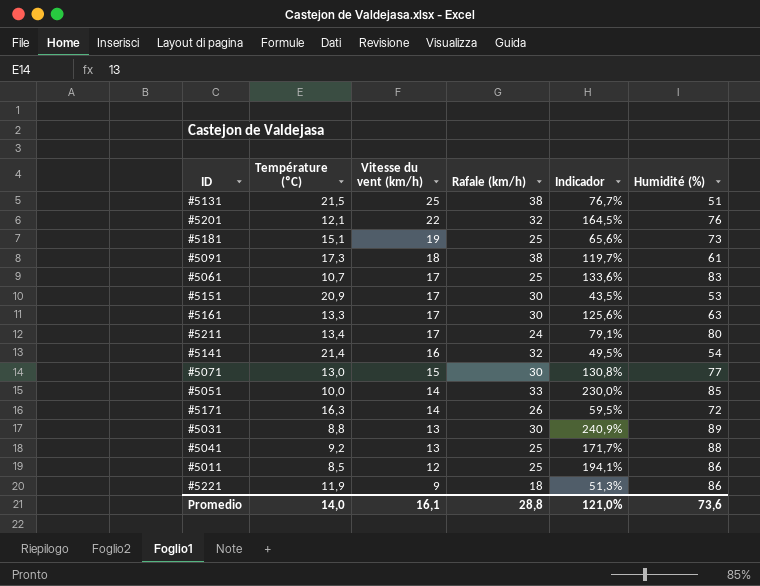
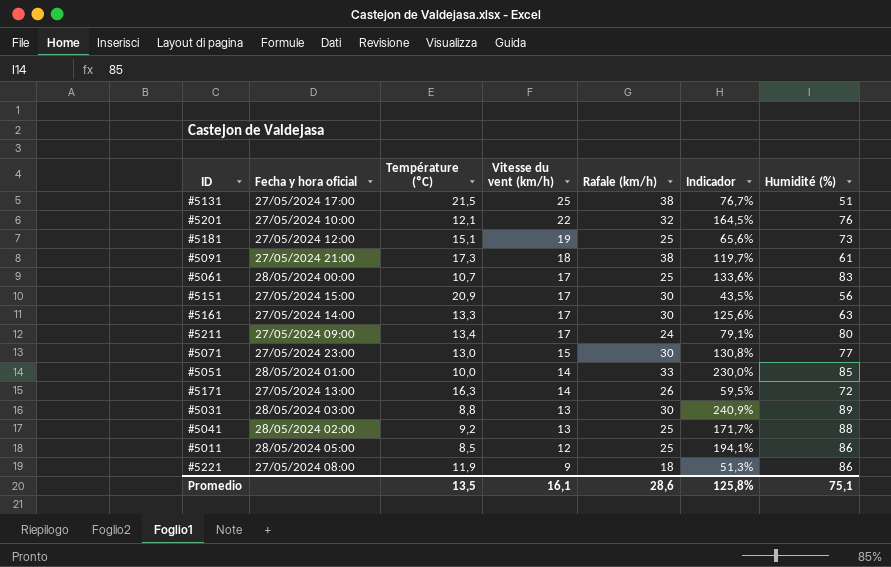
column Fecha y hora oficial | position: none -> 2
row #5141: 21,4 | 16 | 32 | 49,5% | 54 -> none
#5151 | Humidité (%): 53 -> 56
Promedio | Température (ºC): 14,0 -> 13,5
Promedio | Rafale (km/h): 28,8 -> 28,6
Promedio | Indicador: 121,0% -> 125,8%
Promedio | Humidité (%): 73,6 -> 75,1

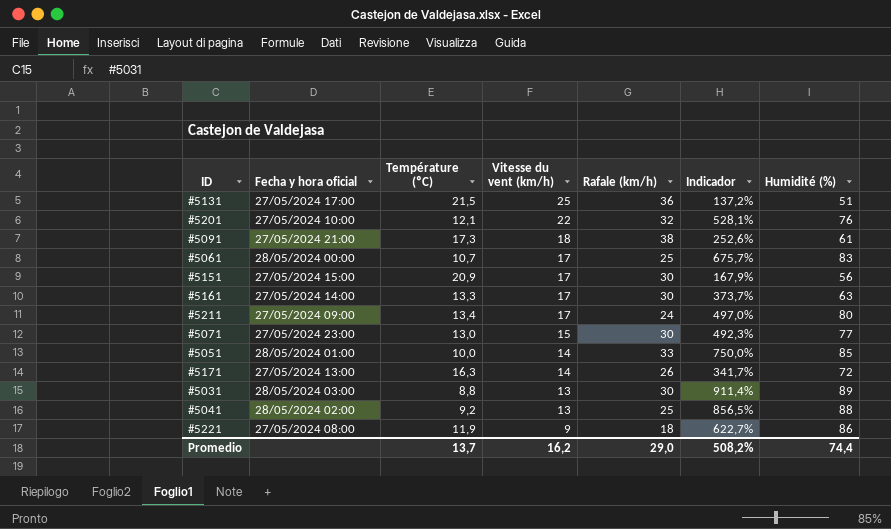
column Indicador | formula: ([Rafale (km/h)] - [Température (ºC)]) / [Température (ºC)] -> ([Humidité (%)] - [Température (ºC)]) / [Température (ºC)]
row #5181: 27/05/2024 12:00 | 15,1 | 19 | 25 | 65,6% | 73 -> none
row #5011: 28/05/2024 05:00 | 8,5 | 12 | 25 | 194,1% | 86 -> none
#5131 | Rafale (km/h): 38 -> 36
Promedio | Température (ºC): 13,5 -> 13,7
Promedio | Vitesse du vent (km/h): 16,1 -> 16,2
Promedio | Rafale (km/h): 28,6 -> 29,0
Promedio | Indicador: 125,8% -> 508,2%
Promedio | Humidité (%): 75,1 -> 74,4

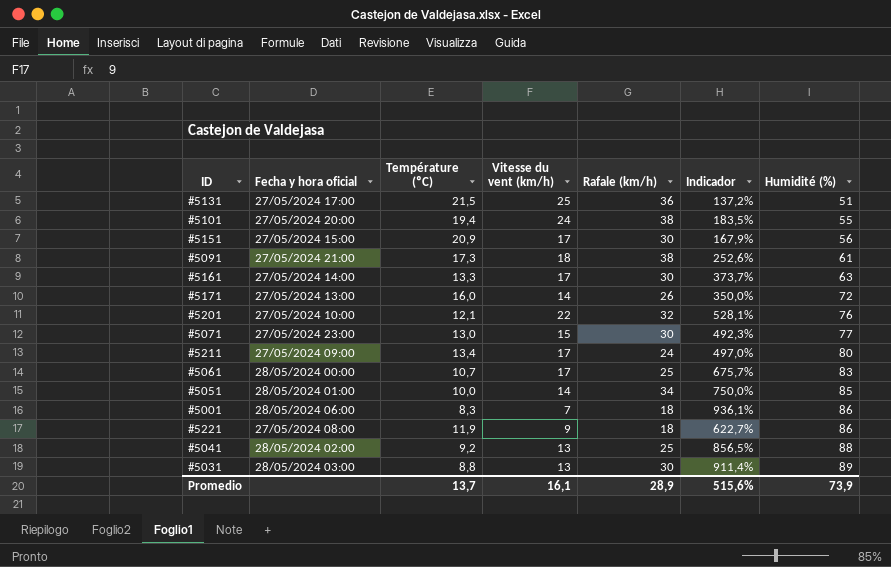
row order: Vitesse du vent (km/h) descending -> Humidité (%) ascending
row #5101: none -> 27/05/2024 20:00 | 19,4 | 24 | 38 | 183,5% | 55
#5171 | Température (ºC): 16,3 -> 16,0
#5171 | Indicador: 341,7% -> 350,0%
#5051 | Rafale (km/h): 33 -> 34
row #5001: none -> 28/05/2024 06:00 | 8,3 | 7 | 18 | 936,1% | 86
Promedio | Vitesse du vent (km/h): 16,2 -> 16,1
Promedio | Rafale (km/h): 29,0 -> 28,9
Promedio | Indicador: 508,2% -> 515,6%
Promedio | Humidité (%): 74,4 -> 73,9

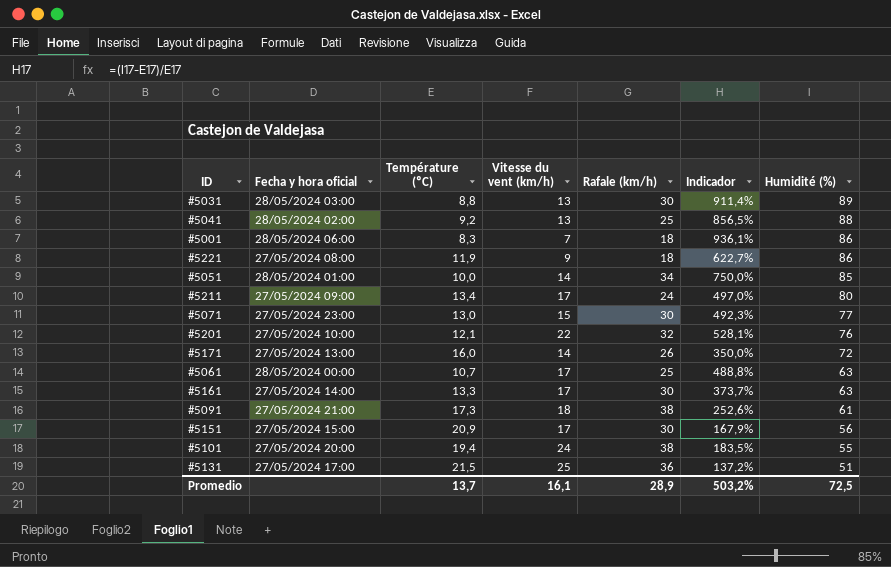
row order: Humidité (%) ascending -> Humidité (%) descending
#5061 | Indicador: 675,7% -> 488,8%
#5061 | Humidité (%): 83 -> 63
Promedio | Indicador: 515,6% -> 503,2%
Promedio | Humidité (%): 73,9 -> 72,5

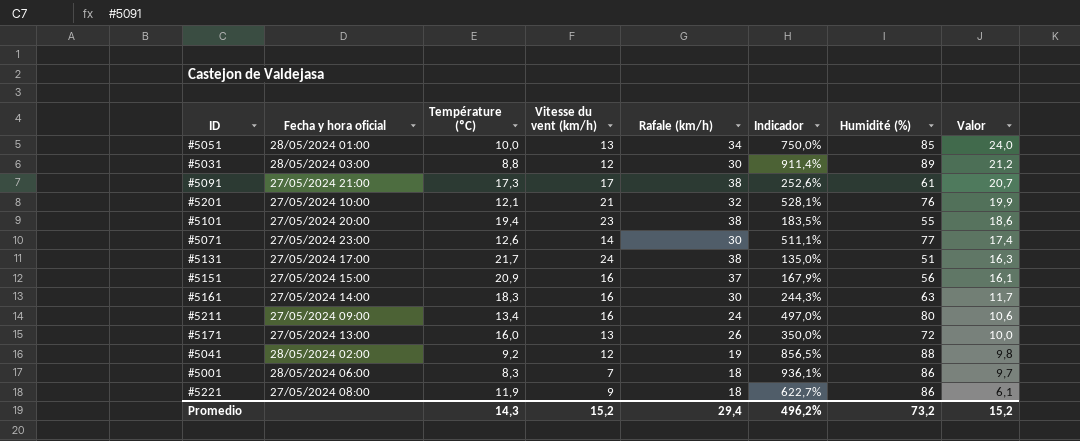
row order: Humidité (%) descending -> Valor descending
column Valor | formula: none -> [Rafale (km/h)] - [Température (ºC)]
row #5061: 28/05/2024 00:00 | 10,7 | 17 | 25 | 488,8% | 63 -> none
#5051 | Vitesse du vent (km/h): 14 -> 13
#5031 | Vitesse du vent (km/h): 13 -> 12
#5091 | Vitesse du vent (km/h): 18 -> 17
#5201 | Vitesse du vent (km/h): 22 -> 21
#5101 | Vitesse du vent (km/h): 24 -> 23
#5071 | Température (ºC): 13,0 -> 12,6
#5071 | Vitesse du vent (km/h): 15 -> 14
#5071 | Indicador: 492,3% -> 511,1%
#5131 | Température (ºC): 21,5 -> 21,7
#5131 | Vitesse du vent (km/h): 25 -> 24
#5131 | Rafale (km/h): 36 -> 38
#5131 | Indicador: 137,2% -> 135,0%
#5151 | Vitesse du vent (km/h): 17 -> 16
#5151 | Rafale (km/h): 30 -> 37
#5161 | Température (ºC): 13,3 -> 18,3
#5161 | Vitesse du vent (km/h): 17 -> 16
#5161 | Indicador: 373,7% -> 244,3%
#5211 | Vitesse du vent (km/h): 17 -> 16
#5171 | Vitesse du vent (km/h): 14 -> 13
#5041 | Vitesse du vent (km/h): 13 -> 12
#5041 | Rafale (km/h): 25 -> 19
Promedio | Température (ºC): 13,7 -> 14,3
Promedio | Vitesse du vent (km/h): 16,1 -> 15,2
Promedio | Rafale (km/h): 28,9 -> 29,4
Promedio | Indicador: 503,2% -> 496,2%
Promedio | Humidité (%): 72,5 -> 73,2

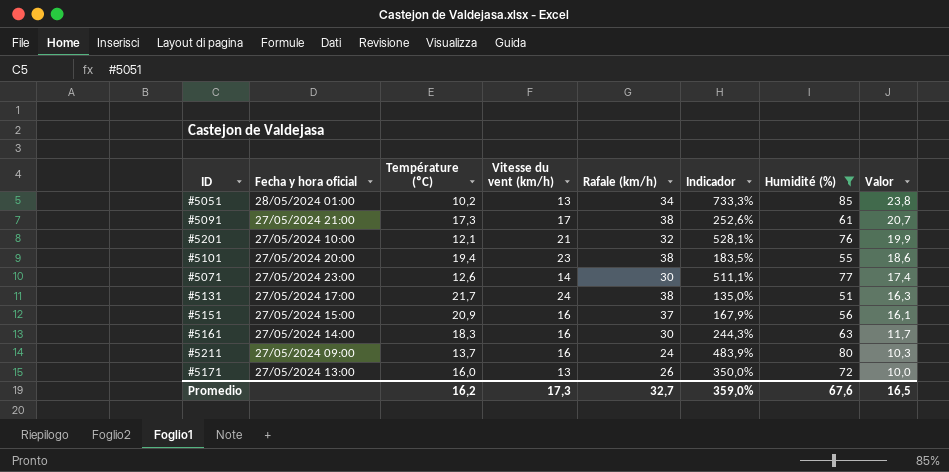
filter: none -> Humidité (%) <= 85
#5051 | Température (ºC): 10,0 -> 10,2
#5051 | Indicador: 750,0% -> 733,3%
#5051 | Valor: 24,0 -> 23,8
#5211 | Température (ºC): 13,4 -> 13,7
#5211 | Indicador: 497,0% -> 483,9%
#5211 | Valor: 10,6 -> 10,3
Promedio | Température (ºC): 14,3 -> 16,2
Promedio | Vitesse du vent (km/h): 15,2 -> 17,3
Promedio | Rafale (km/h): 29,4 -> 32,7
Promedio | Indicador: 496,2% -> 359,0%
Promedio | Humidité (%): 73,2 -> 67,6
Promedio | Valor: 15,2 -> 16,5

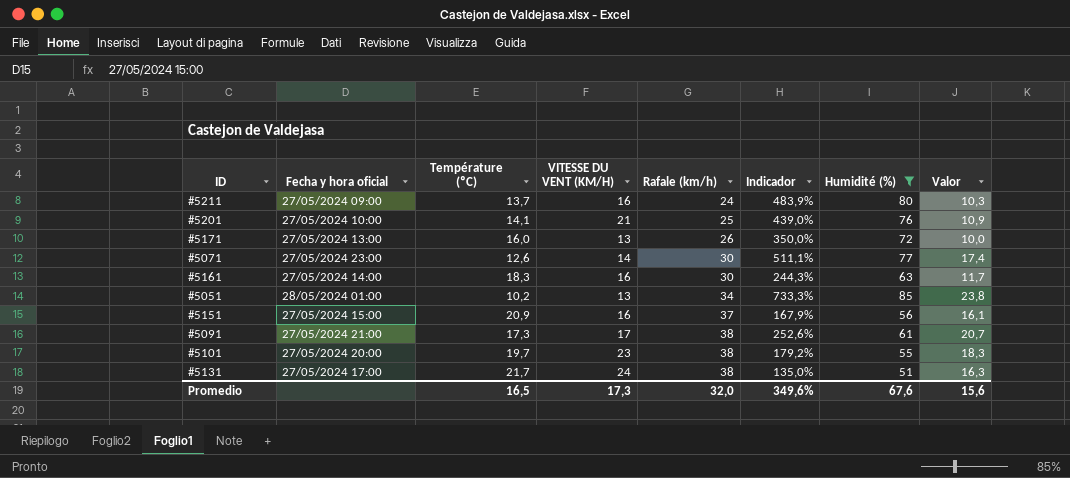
row order: Valor descending -> Rafale (km/h) ascending
column name: Vitesse du vent (km/h) -> VITESSE DU VENT (KM/H)
#5201 | Température (ºC): 12,1 -> 14,1
#5201 | Rafale (km/h): 32 -> 25
#5201 | Indicador: 528,1% -> 439,0%
#5201 | Valor: 19,9 -> 10,9
#5101 | Température (ºC): 19,4 -> 19,7
#5101 | Indicador: 183,5% -> 179,2%
#5101 | Valor: 18,6 -> 18,3
Promedio | Température (ºC): 16,2 -> 16,5
Promedio | Rafale (km/h): 32,7 -> 32,0
Promedio | Indicador: 359,0% -> 349,6%
Promedio | Valor: 16,5 -> 15,6

